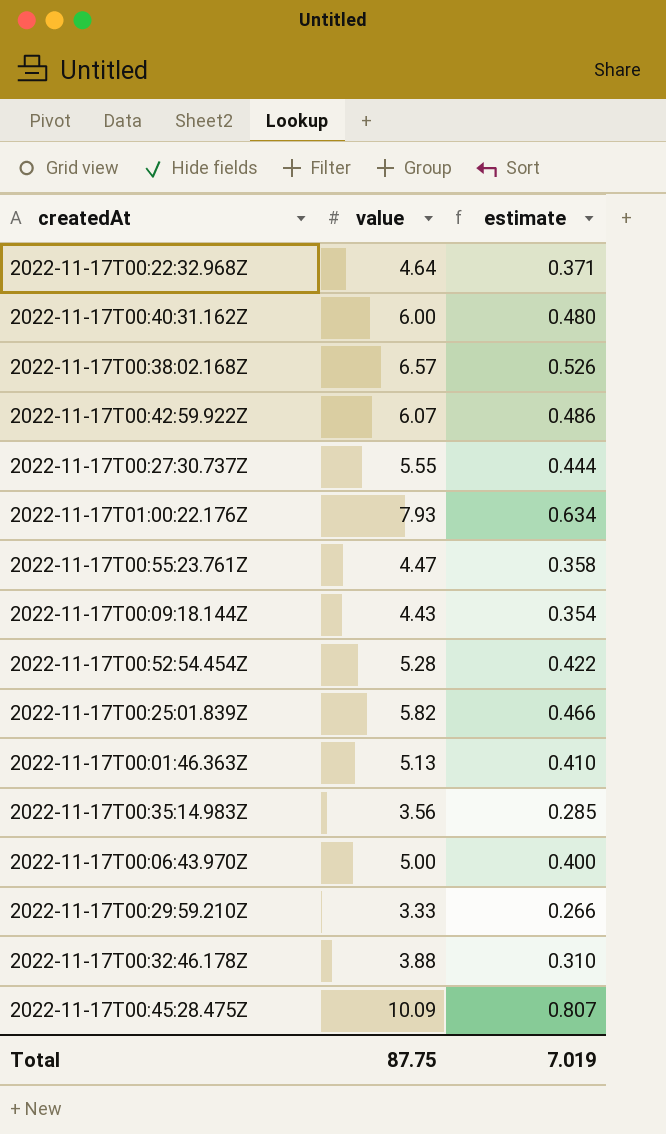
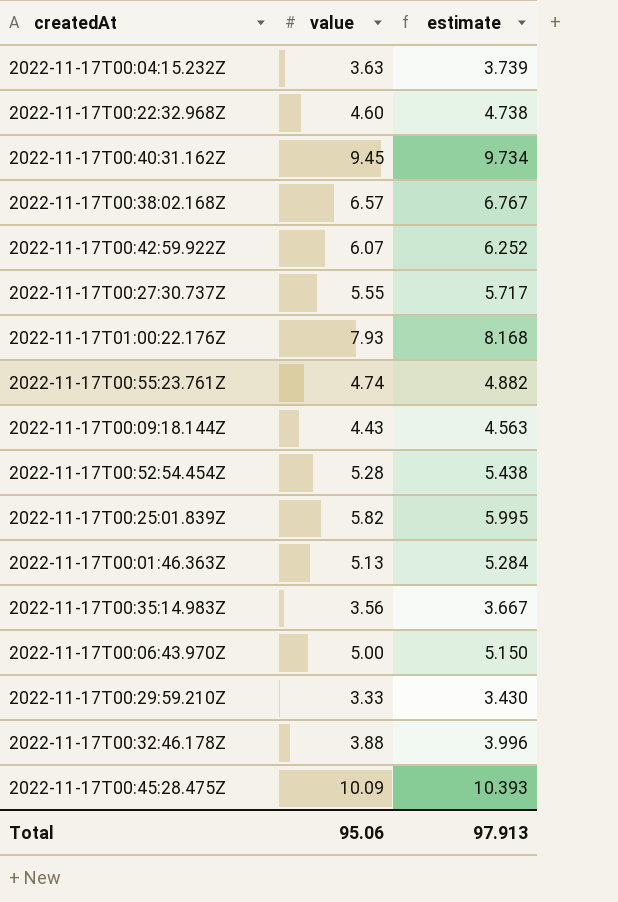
column estimate | formula: [value] * 0.08 -> [value] * 1.03
row 2022-11-17T00:04:15.232Z: none -> 3.63 | 3.739
2022-11-17T00:22:32.968Z | value: 4.64 -> 4.60
2022-11-17T00:40:31.162Z | value: 6.00 -> 9.45
2022-11-17T00:55:23.761Z | value: 4.47 -> 4.74
Total | value: 87.75 -> 95.06
Total | estimate: 7.019 -> 97.913

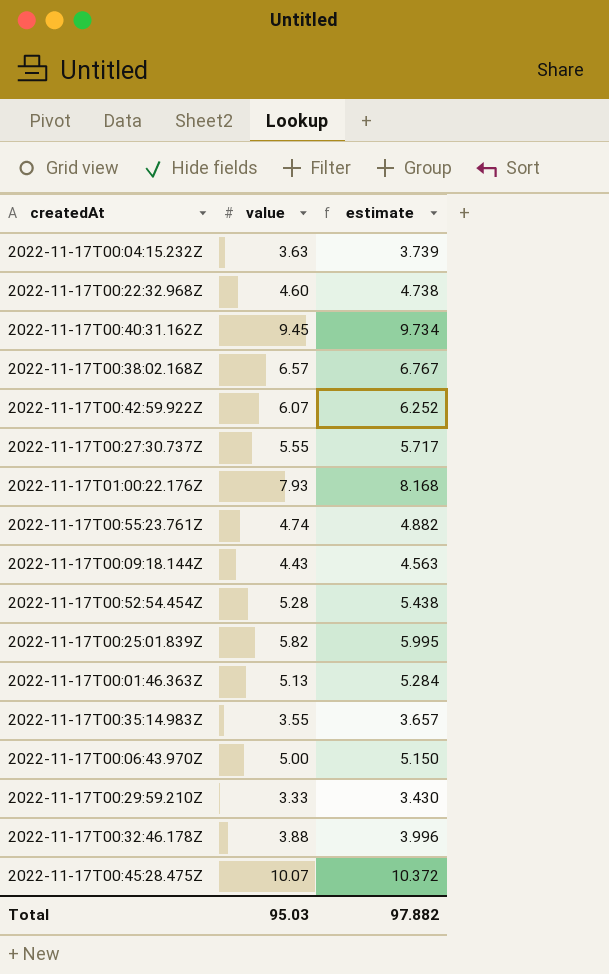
2022-11-17T00:35:14.983Z | value: 3.56 -> 3.55
2022-11-17T00:35:14.983Z | estimate: 3.667 -> 3.657
2022-11-17T00:45:28.475Z | value: 10.09 -> 10.07
2022-11-17T00:45:28.475Z | estimate: 10.393 -> 10.372
Total | value: 95.06 -> 95.03
Total | estimate: 97.913 -> 97.882

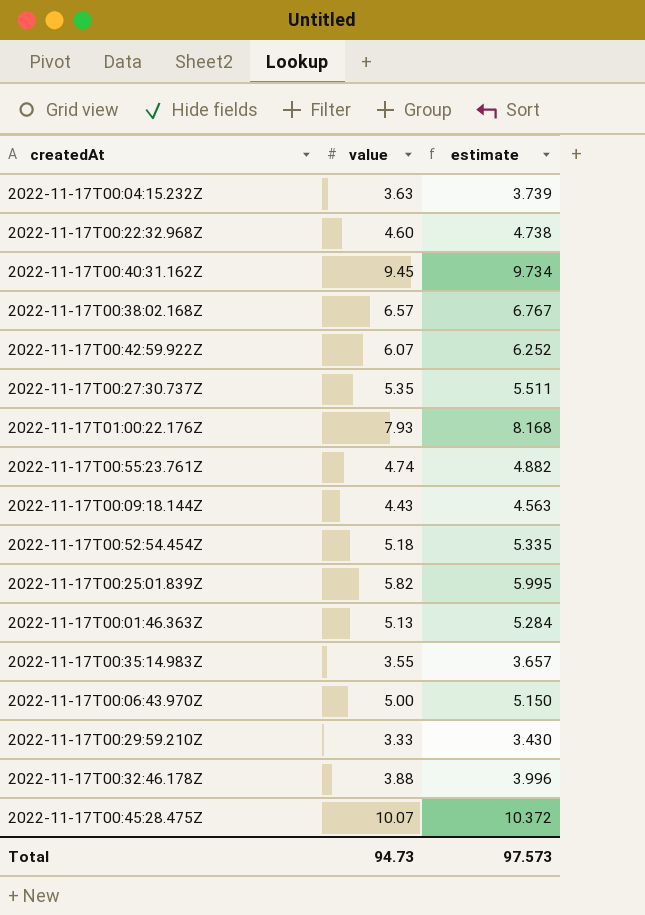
2022-11-17T00:27:30.737Z | value: 5.55 -> 5.35
2022-11-17T00:27:30.737Z | estimate: 5.717 -> 5.511
2022-11-17T00:52:54.454Z | value: 5.28 -> 5.18
2022-11-17T00:52:54.454Z | estimate: 5.438 -> 5.335
Total | value: 95.03 -> 94.73
Total | estimate: 97.882 -> 97.573

